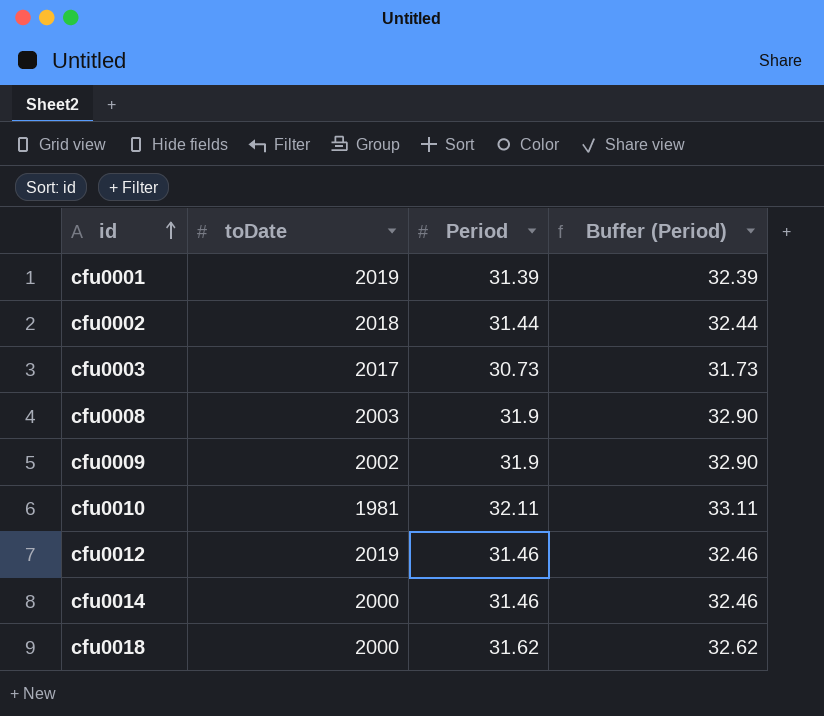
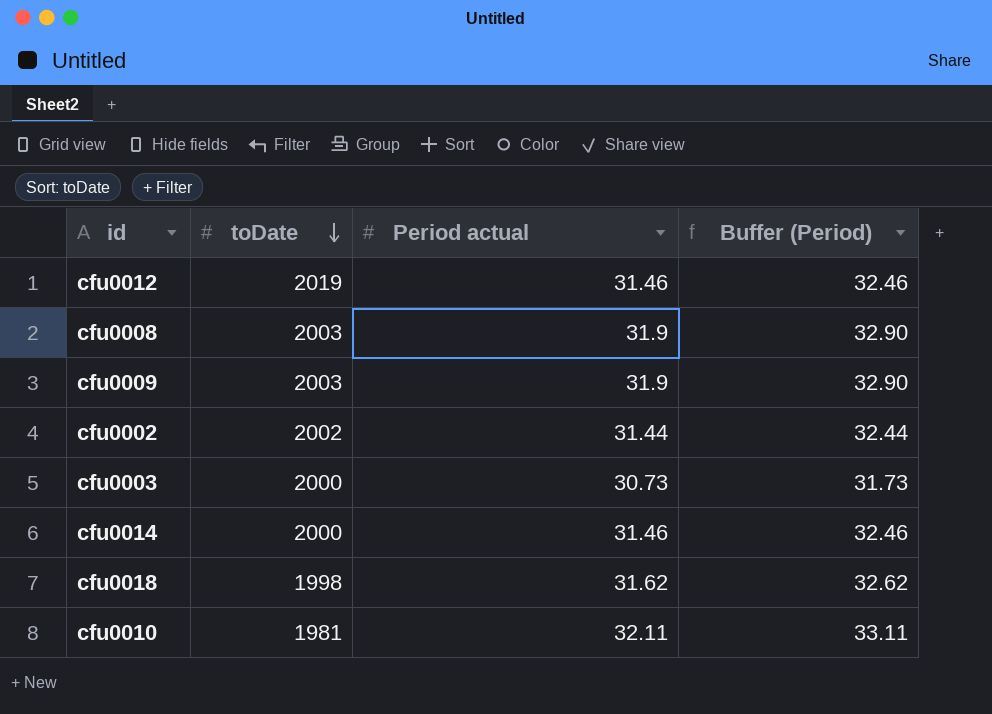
row order: id ascending -> toDate descending
column name: Period -> Period actual
row cfu0001: 2019 | 31.39 | 32.39 -> none
cfu0009 | toDate: 2002 -> 2003
cfu0002 | toDate: 2018 -> 2002
cfu0003 | toDate: 2017 -> 2000
cfu0018 | toDate: 2000 -> 1998

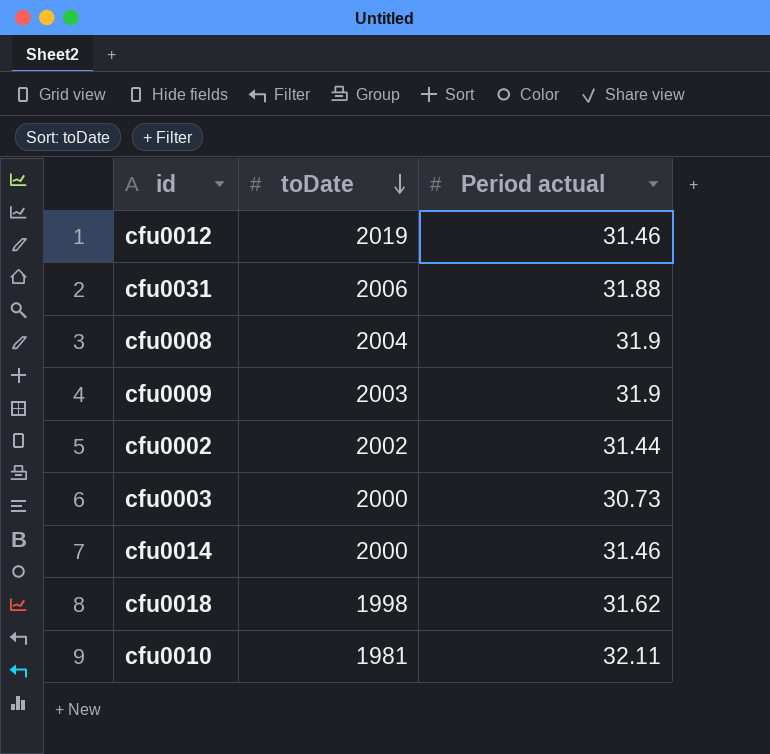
column Buffer (Period) | formula: [Period actual] + 1 -> none
row cfu0031: none -> 2006 | 31.88
cfu0008 | toDate: 2003 -> 2004

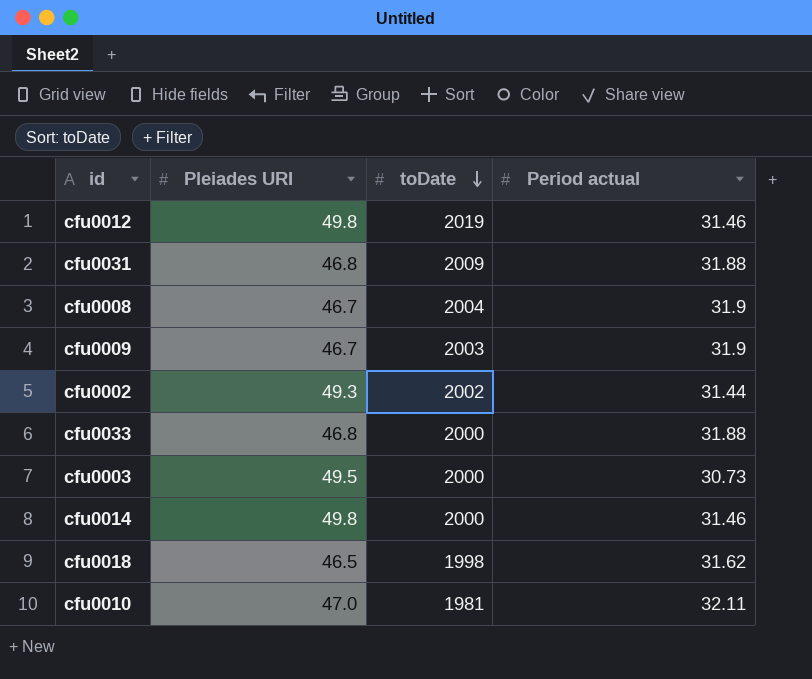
column Pleiades URI | position: none -> 2
cfu0031 | toDate: 2006 -> 2009
row cfu0033: none -> 46.8 | 2000 | 31.88

